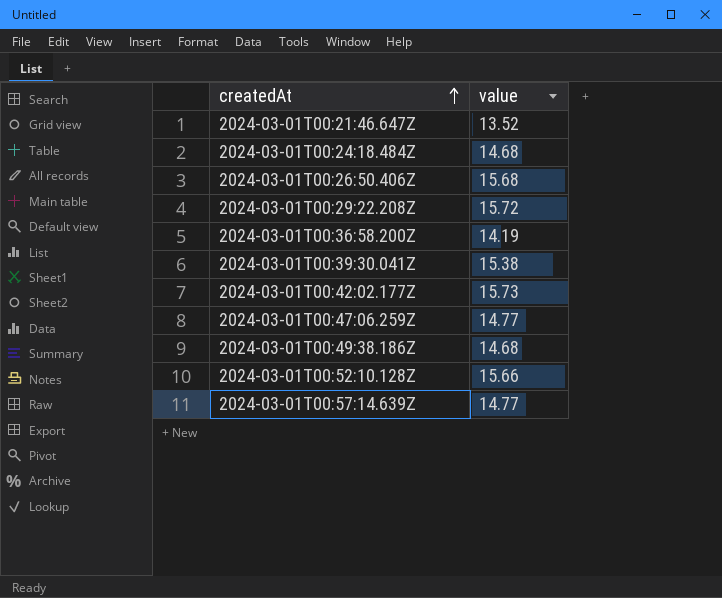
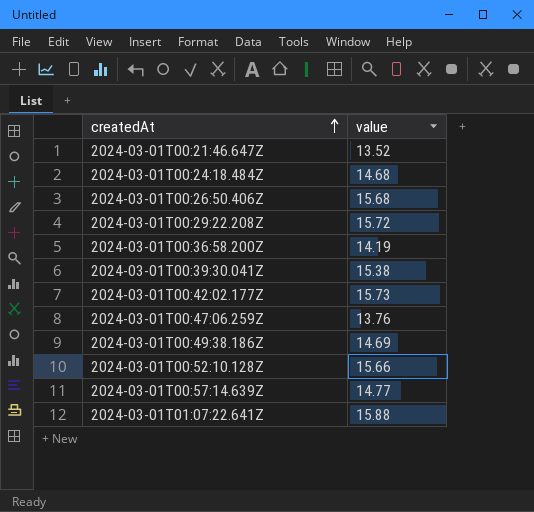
2024-03-01T00:47:06.259Z | value: 14.77 -> 13.76
2024-03-01T00:49:38.186Z | value: 14.68 -> 14.69
row 2024-03-01T01:07:22.641Z: none -> 15.88

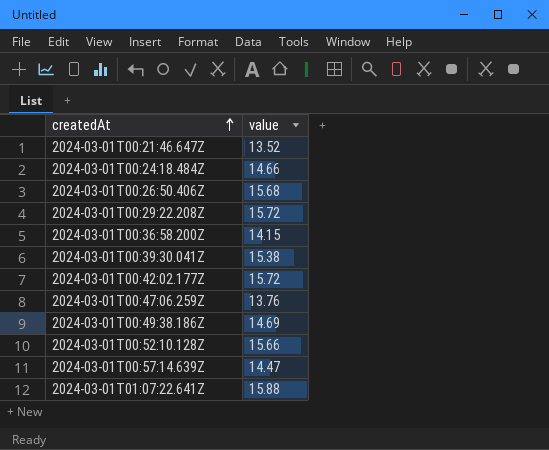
2024-03-01T00:24:18.484Z | value: 14.68 -> 14.66
2024-03-01T00:36:58.200Z | value: 14.19 -> 14.15
2024-03-01T00:42:02.177Z | value: 15.73 -> 15.72
2024-03-01T00:57:14.639Z | value: 14.77 -> 14.47

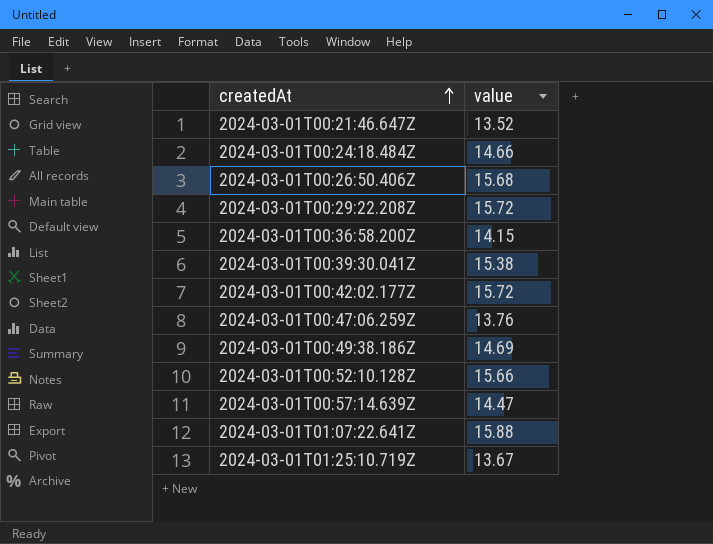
row 2024-03-01T01:25:10.719Z: none -> 13.67

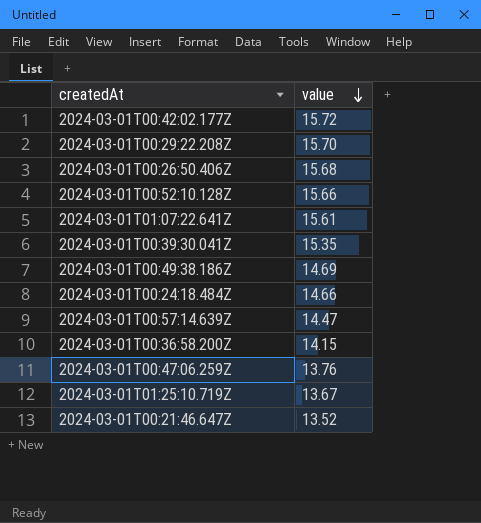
row order: createdAt ascending -> value descending
2024-03-01T00:29:22.208Z | value: 15.72 -> 15.70
2024-03-01T01:07:22.641Z | value: 15.88 -> 15.61
2024-03-01T00:39:30.041Z | value: 15.38 -> 15.35

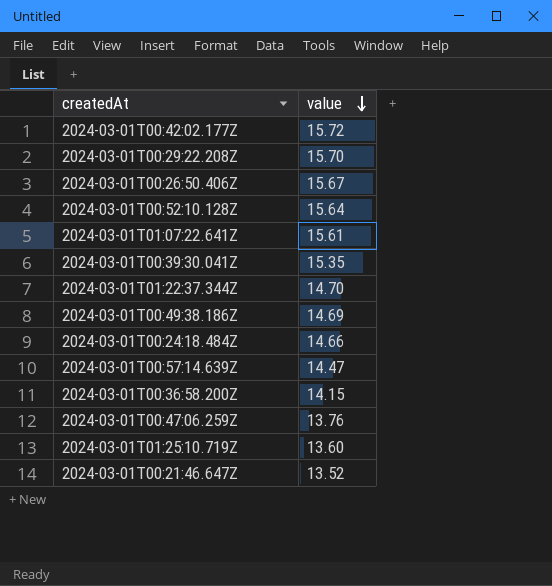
2024-03-01T00:26:50.406Z | value: 15.68 -> 15.67
2024-03-01T00:52:10.128Z | value: 15.66 -> 15.64
row 2024-03-01T01:22:37.344Z: none -> 14.70
2024-03-01T01:25:10.719Z | value: 13.67 -> 13.60

